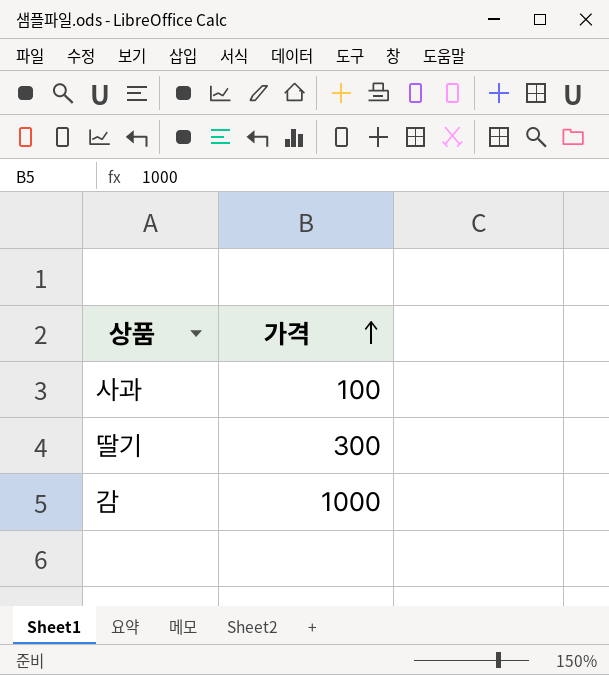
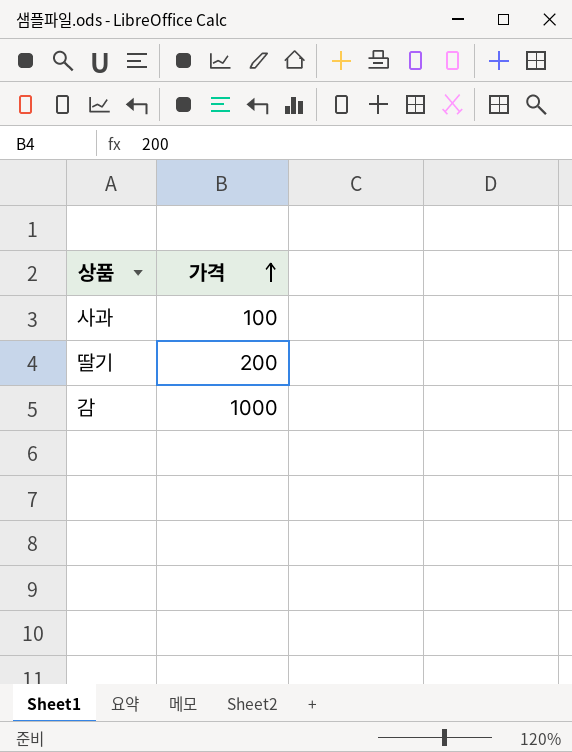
딸기 | 가격: 300 -> 200

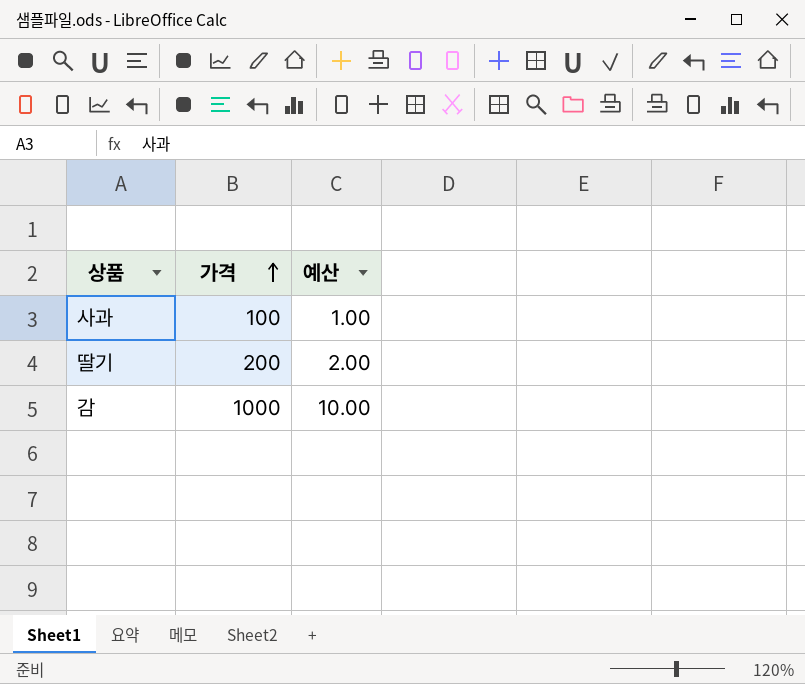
column 예산 | formula: none -> [가격] * 0.01

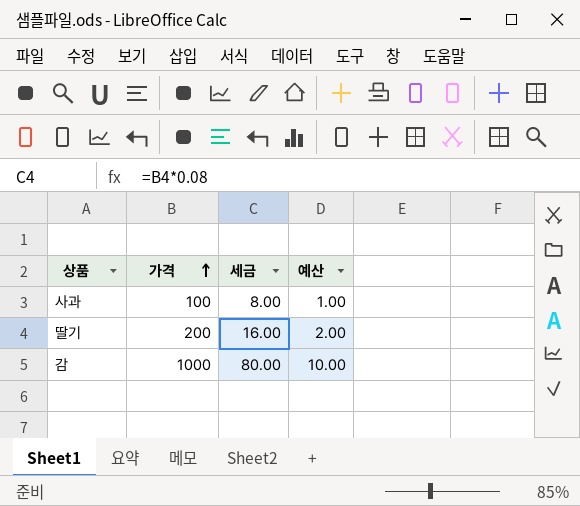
column 세금 | formula: none -> [가격] * 0.08

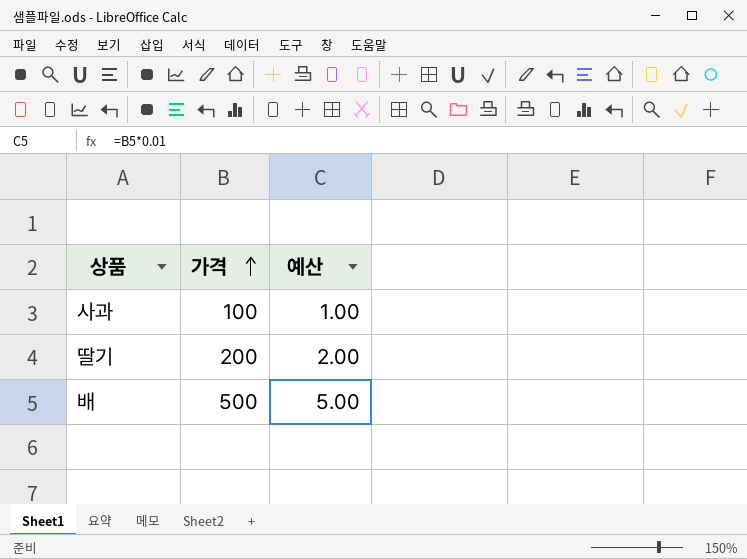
column 세금 | formula: [가격] * 0.08 -> none
row 감: 1000 | 80.00 | 10.00 -> none
row 배: none -> 500 | 5.00

